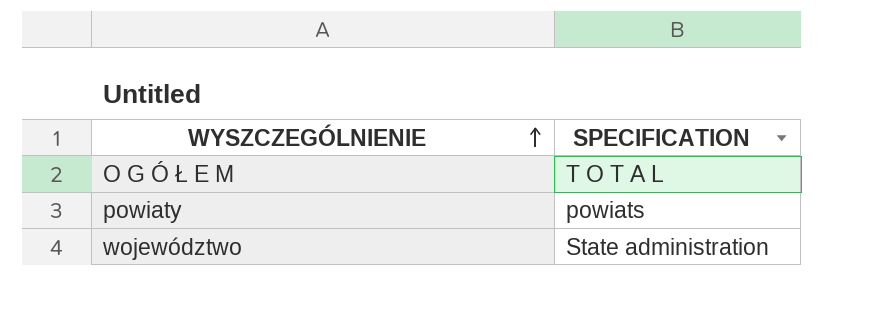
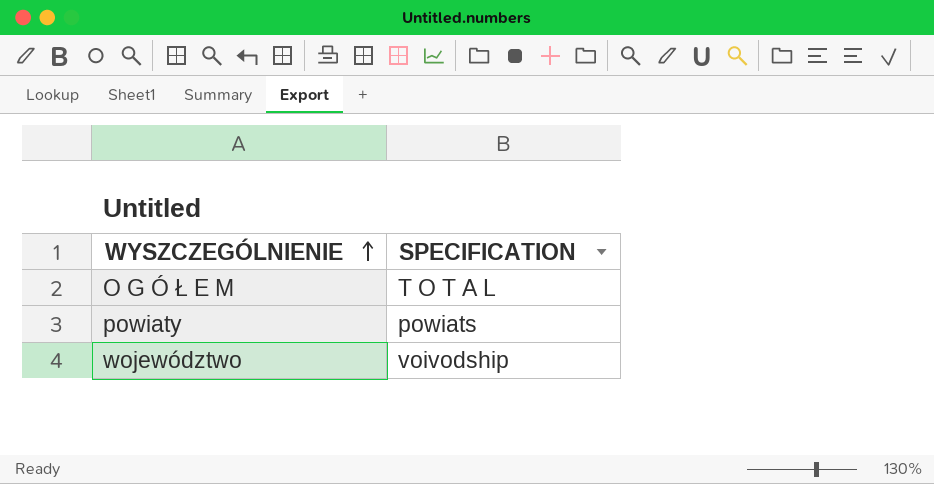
województwo | SPECIFICATION: State administration -> voivodship

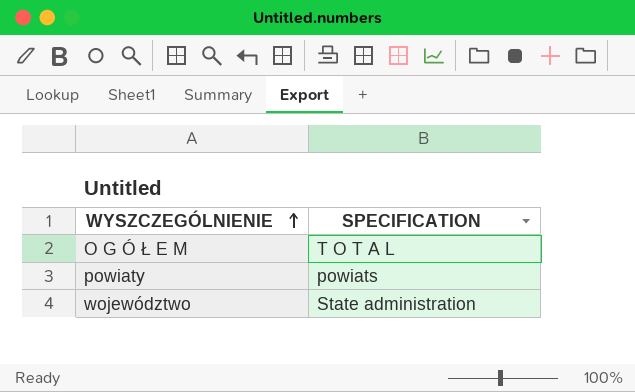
województwo | SPECIFICATION: voivodship -> State administration

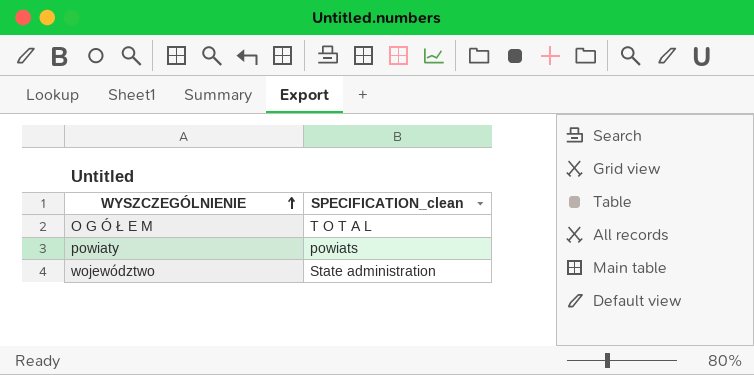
column name: SPECIFICATION -> SPECIFICATION_clean

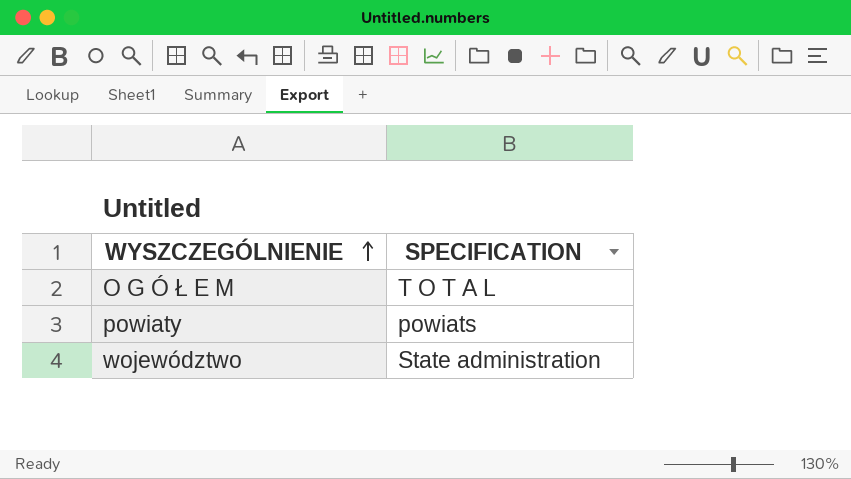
column name: SPECIFICATION_clean -> SPECIFICATION

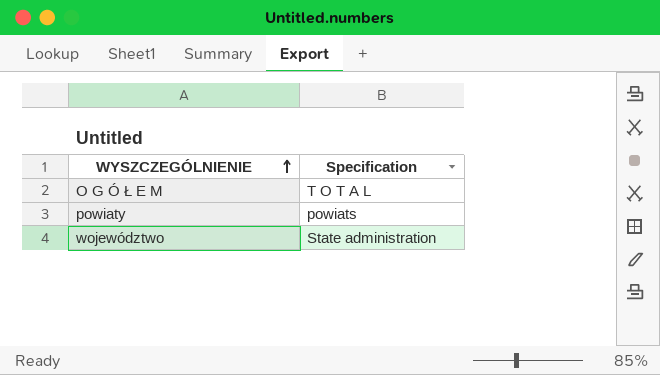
column name: SPECIFICATION -> Specification

